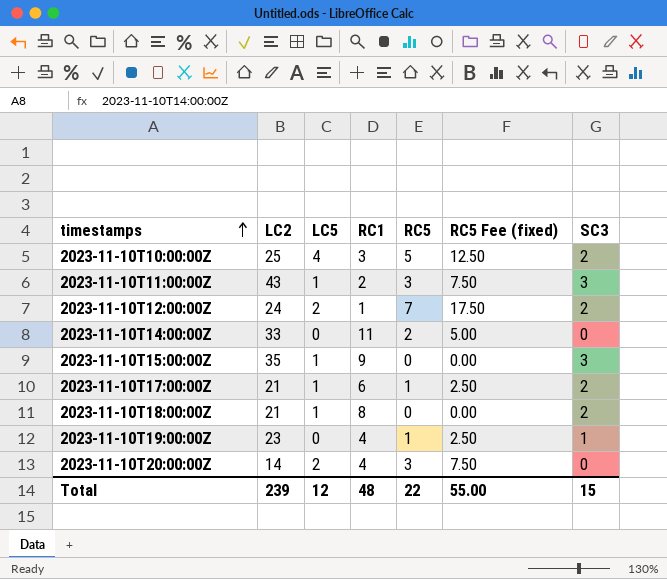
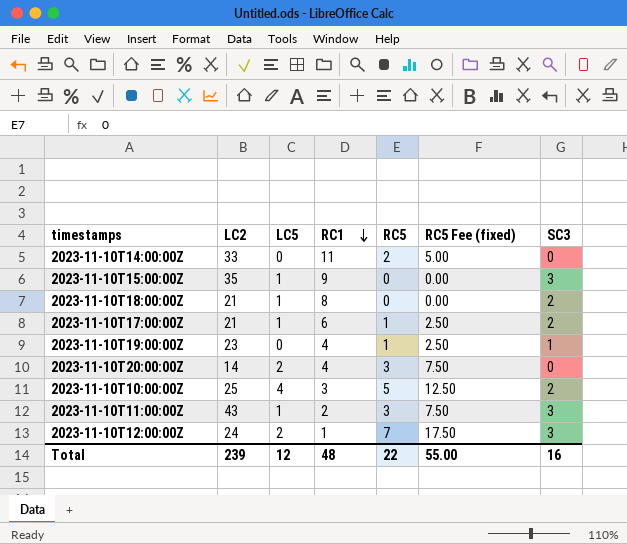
row order: timestamps ascending -> RC1 descending
2023-11-10T12:00:00Z | SC3: 2 -> 3
Total | SC3: 15 -> 16

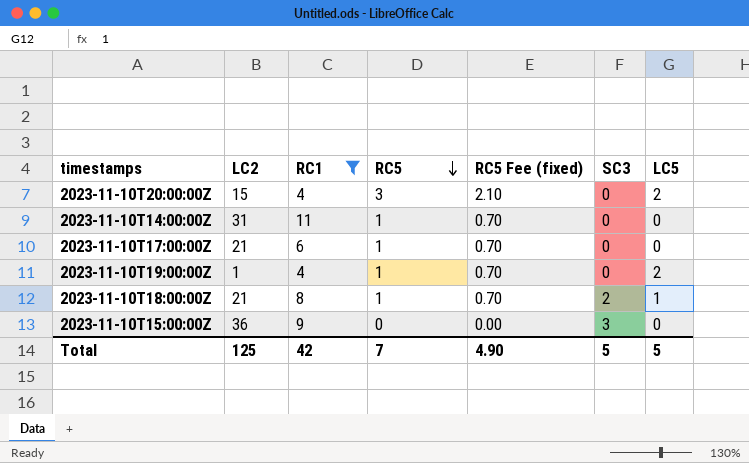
filter: none -> RC1 >= 4
row order: RC1 descending -> RC5 descending
column RC5 Fee (fixed) | formula: [RC5] * 2.5 -> [RC5] * 0.7
column LC5 | position: 3 -> 7
2023-11-10T20:00:00Z | LC2: 14 -> 15
2023-11-10T14:00:00Z | LC2: 33 -> 31
2023-11-10T14:00:00Z | RC5: 2 -> 1
2023-11-10T17:00:00Z | SC3: 2 -> 0
2023-11-10T17:00:00Z | LC5: 1 -> 0
2023-11-10T19:00:00Z | LC2: 23 -> 1
2023-11-10T19:00:00Z | SC3: 1 -> 0
2023-11-10T19:00:00Z | LC5: 0 -> 2
2023-11-10T18:00:00Z | RC5: 0 -> 1
2023-11-10T15:00:00Z | LC2: 35 -> 36
2023-11-10T15:00:00Z | LC5: 1 -> 0
Total | LC2: 239 -> 125
Total | RC1: 48 -> 42
Total | RC5: 22 -> 7
Total | RC5 Fee (fixed): 55.00 -> 4.90
Total | SC3: 16 -> 5
Total | LC5: 12 -> 5

